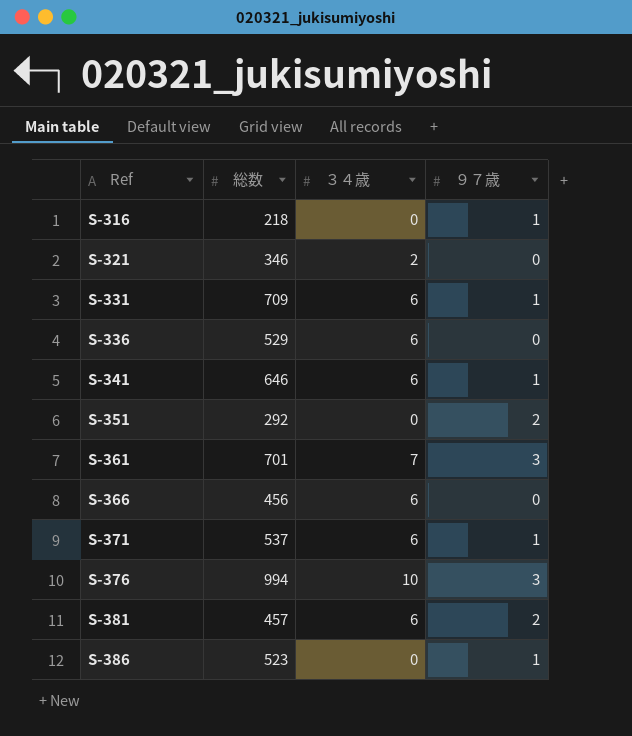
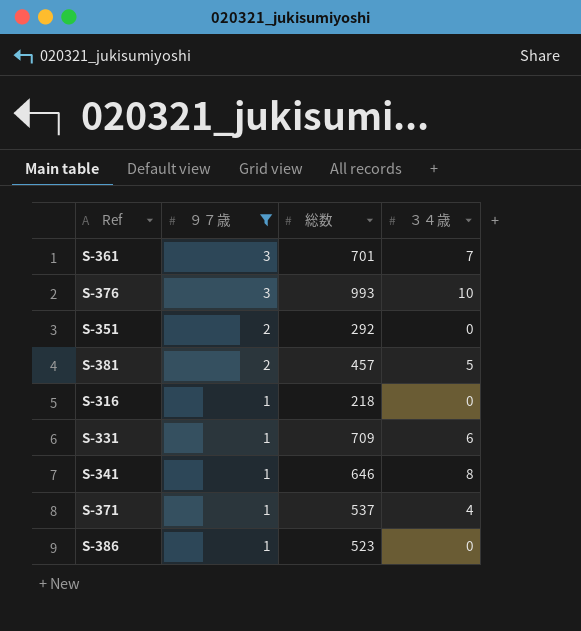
filter: none -> ９７歳 != 0
row order: Ref ascending -> ９７歳 descending
column ９７歳 | position: 4 -> 2
S-376 | 総数: 994 -> 993
S-381 | ３４歳: 6 -> 5
S-341 | ３４歳: 6 -> 8
S-371 | ３４歳: 6 -> 4

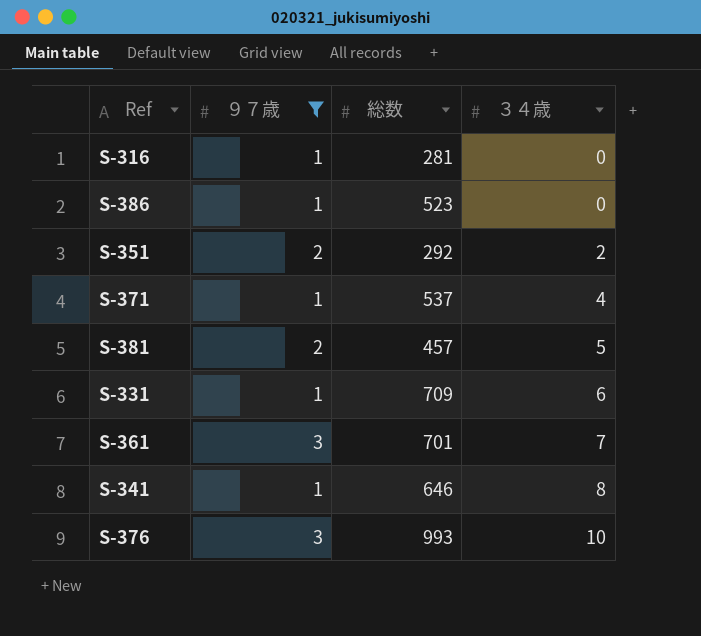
row order: ９７歳 descending -> ３４歳 ascending
S-316 | 総数: 218 -> 281
S-351 | ３４歳: 0 -> 2

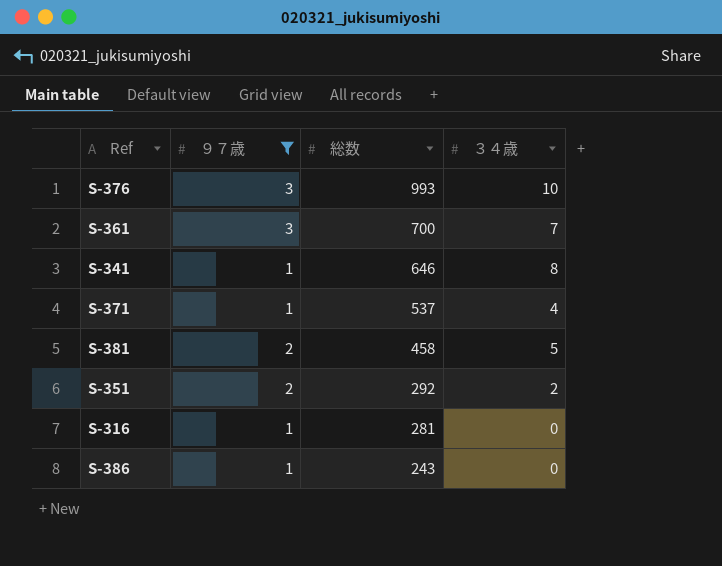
row order: ３４歳 ascending -> 総数 descending
row S-331: 1 | 709 | 6 -> none
S-361 | 総数: 701 -> 700
S-381 | 総数: 457 -> 458
S-386 | 総数: 523 -> 243

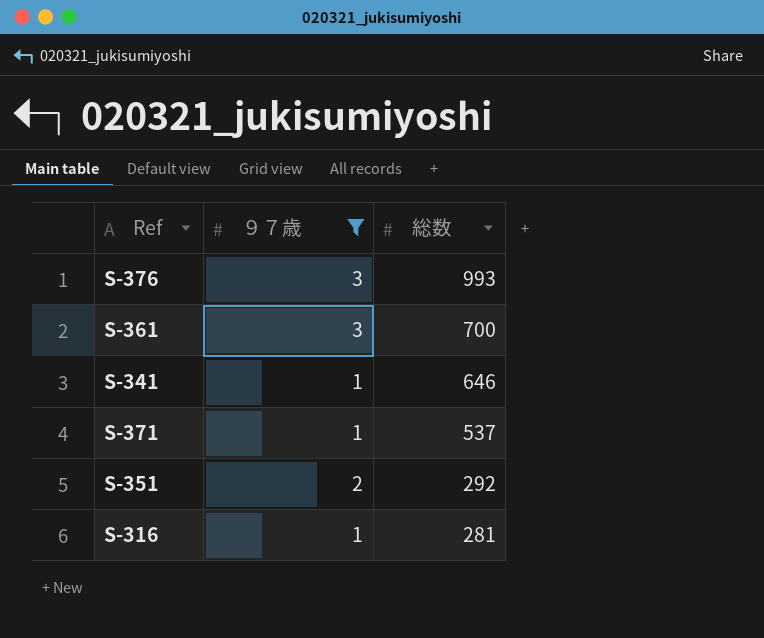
column ３４歳 | position: 4 -> none
row S-381: 2 | 458 | 5 -> none
row S-386: 1 | 243 | 0 -> none

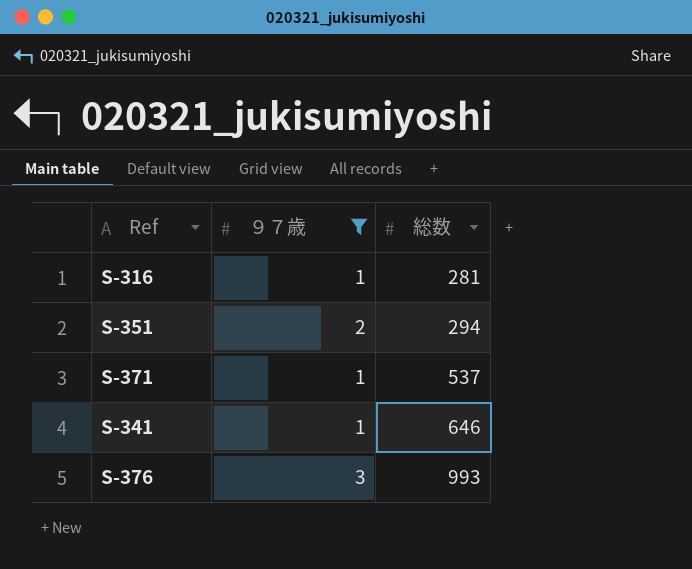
row order: 総数 descending -> 総数 ascending
row S-361: 3 | 700 -> none
S-351 | 総数: 292 -> 294

